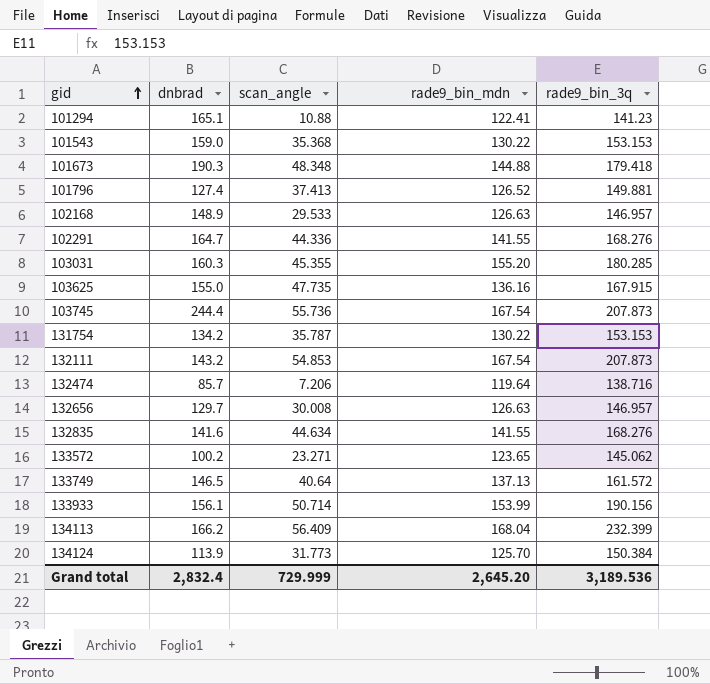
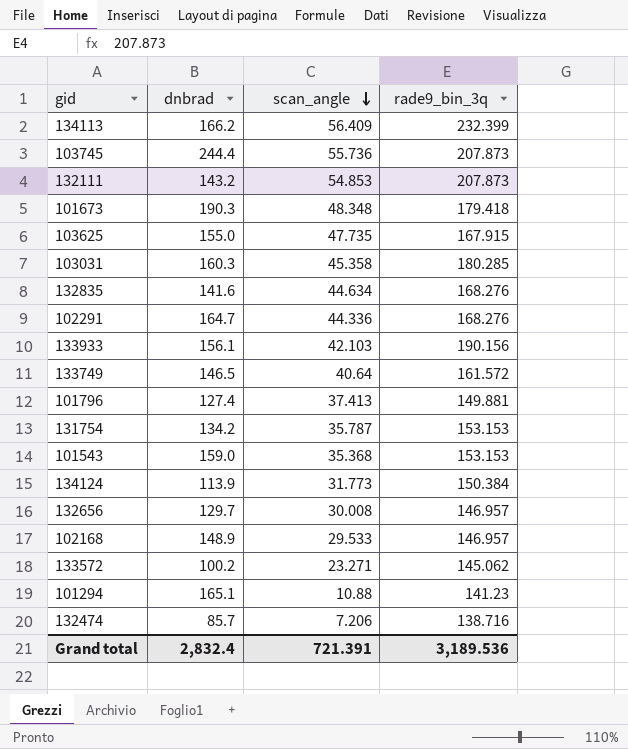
row order: gid ascending -> scan_angle descending
column rade9_bin_mdn | position: 4 -> none
103031 | scan_angle: 45.355 -> 45.358
133933 | scan_angle: 50.714 -> 42.103
Grand total | scan_angle: 729.999 -> 721.391

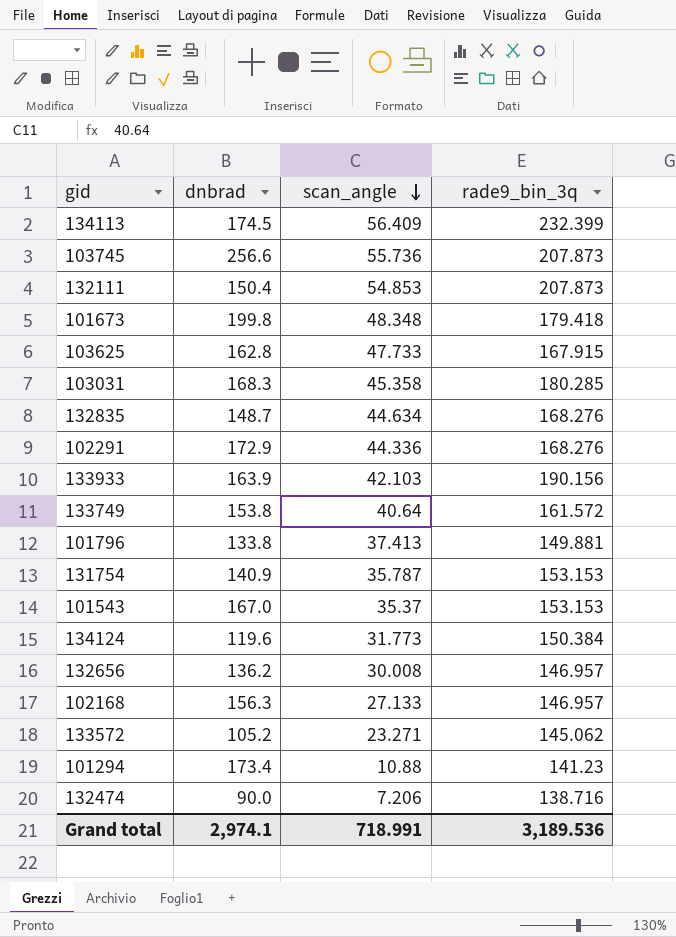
134113 | dnbrad: 166.2 -> 174.5
103745 | dnbrad: 244.4 -> 256.6
132111 | dnbrad: 143.2 -> 150.4
101673 | dnbrad: 190.3 -> 199.8
103625 | dnbrad: 155.0 -> 162.8
103625 | scan_angle: 47.735 -> 47.733
103031 | dnbrad: 160.3 -> 168.3
132835 | dnbrad: 141.6 -> 148.7
102291 | dnbrad: 164.7 -> 172.9
133933 | dnbrad: 156.1 -> 163.9
133749 | dnbrad: 146.5 -> 153.8
101796 | dnbrad: 127.4 -> 133.8
131754 | dnbrad: 134.2 -> 140.9
101543 | dnbrad: 159.0 -> 167.0
101543 | scan_angle: 35.368 -> 35.37
134124 | dnbrad: 113.9 -> 119.6
132656 | dnbrad: 129.7 -> 136.2
102168 | dnbrad: 148.9 -> 156.3
102168 | scan_angle: 29.533 -> 27.133
133572 | dnbrad: 100.2 -> 105.2
101294 | dnbrad: 165.1 -> 173.4
132474 | dnbrad: 85.7 -> 90.0
Grand total | dnbrad: 2,832.4 -> 2,974.1
Grand total | scan_angle: 721.391 -> 718.991

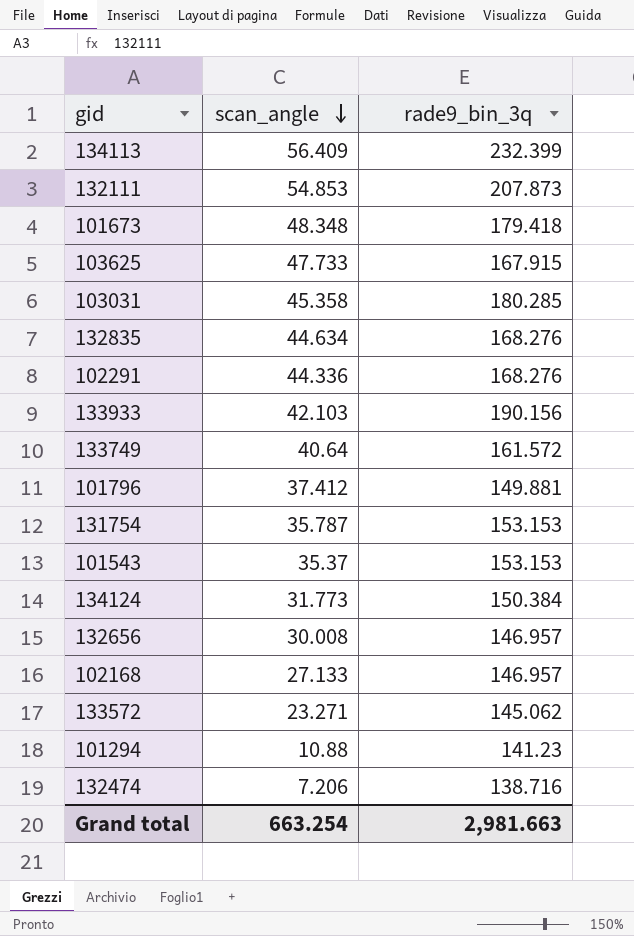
column dnbrad | position: 2 -> none
row 103745: 256.6 | 55.736 | 207.873 -> none
101796 | scan_angle: 37.413 -> 37.412
Grand total | scan_angle: 718.991 -> 663.254
Grand total | rade9_bin_3q: 3,189.536 -> 2,981.663

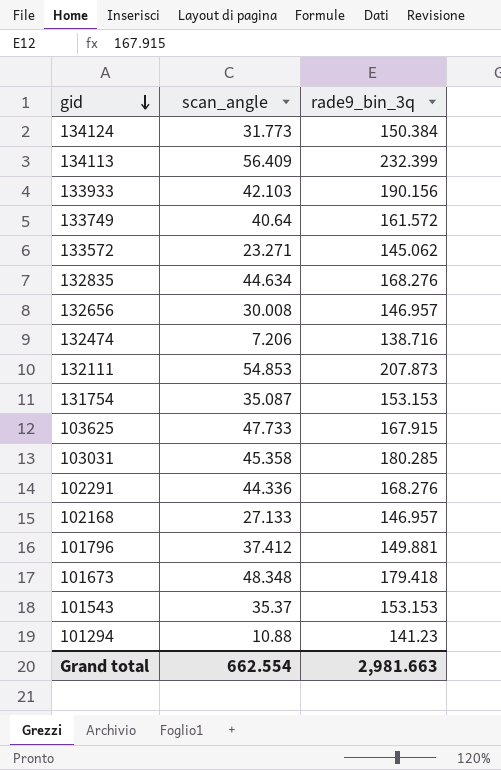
row order: scan_angle descending -> gid descending
131754 | scan_angle: 35.787 -> 35.087
Grand total | scan_angle: 663.254 -> 662.554

